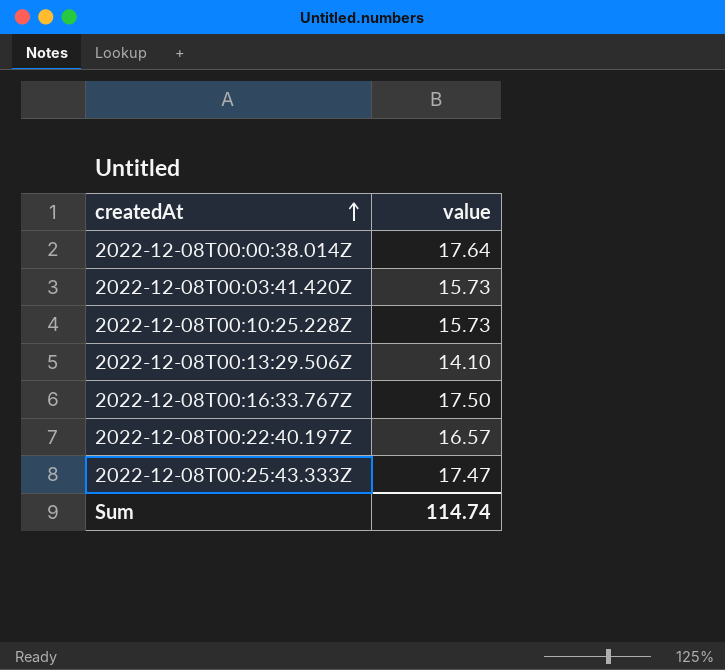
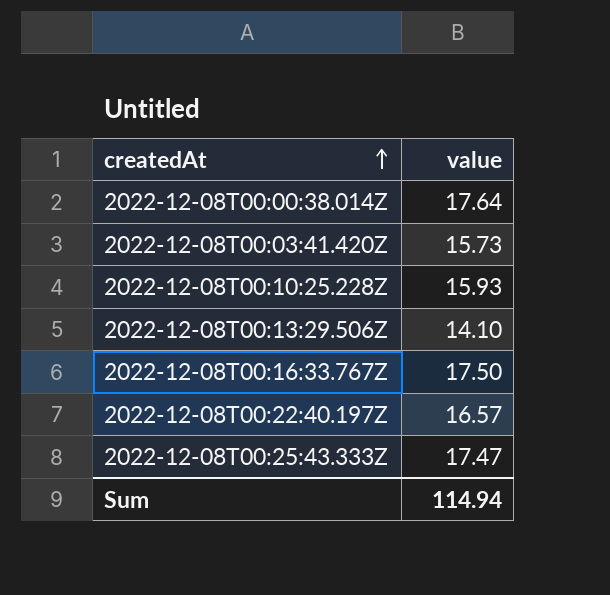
2022-12-08T00:10:25.228Z | value: 15.73 -> 15.93
Sum | value: 114.74 -> 114.94

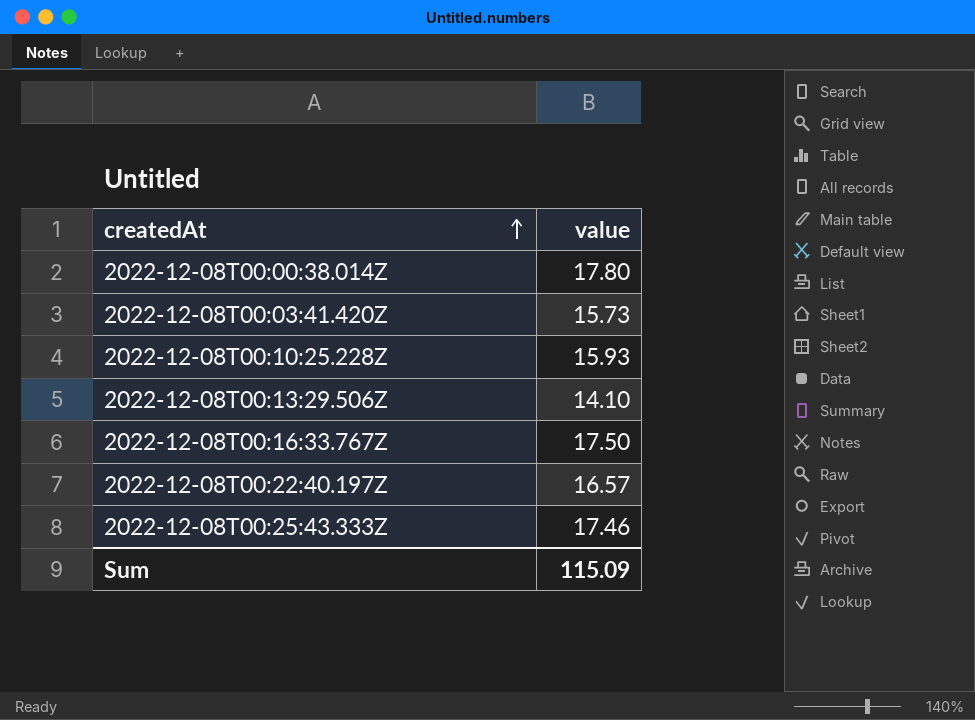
2022-12-08T00:00:38.014Z | value: 17.64 -> 17.80
2022-12-08T00:25:43.333Z | value: 17.47 -> 17.46
Sum | value: 114.94 -> 115.09

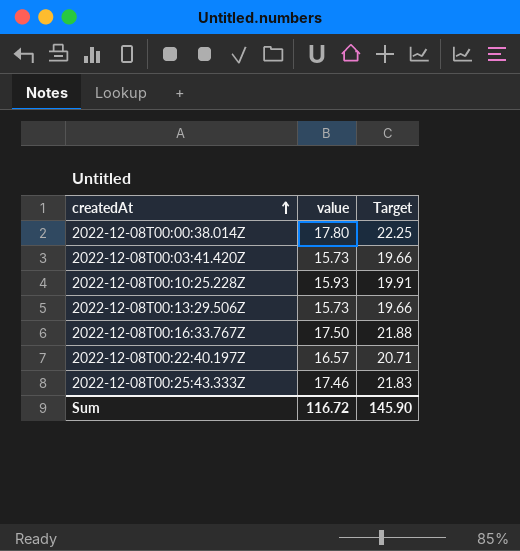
column Target | formula: none -> [value] * 1.25
2022-12-08T00:13:29.506Z | value: 14.10 -> 15.73
Sum | value: 115.09 -> 116.72

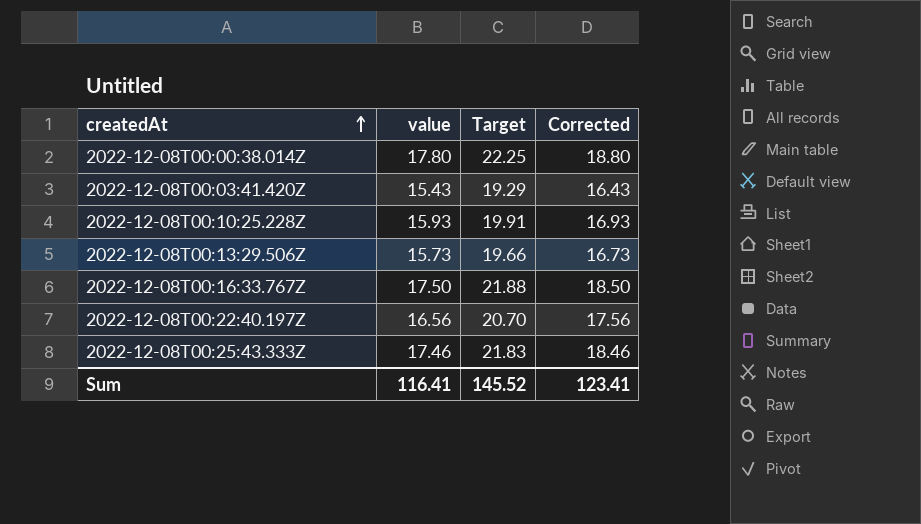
column Corrected | formula: none -> [value] + 1
2022-12-08T00:03:41.420Z | value: 15.73 -> 15.43
2022-12-08T00:03:41.420Z | Target: 19.66 -> 19.29
2022-12-08T00:22:40.197Z | value: 16.57 -> 16.56
2022-12-08T00:22:40.197Z | Target: 20.71 -> 20.70
Sum | value: 116.72 -> 116.41
Sum | Target: 145.90 -> 145.52

